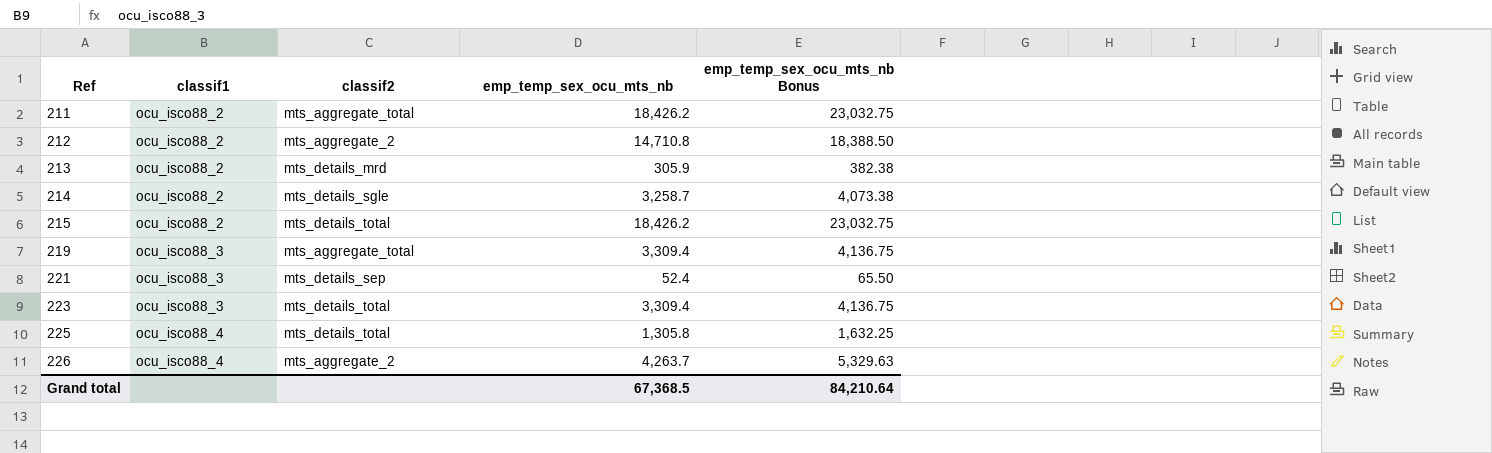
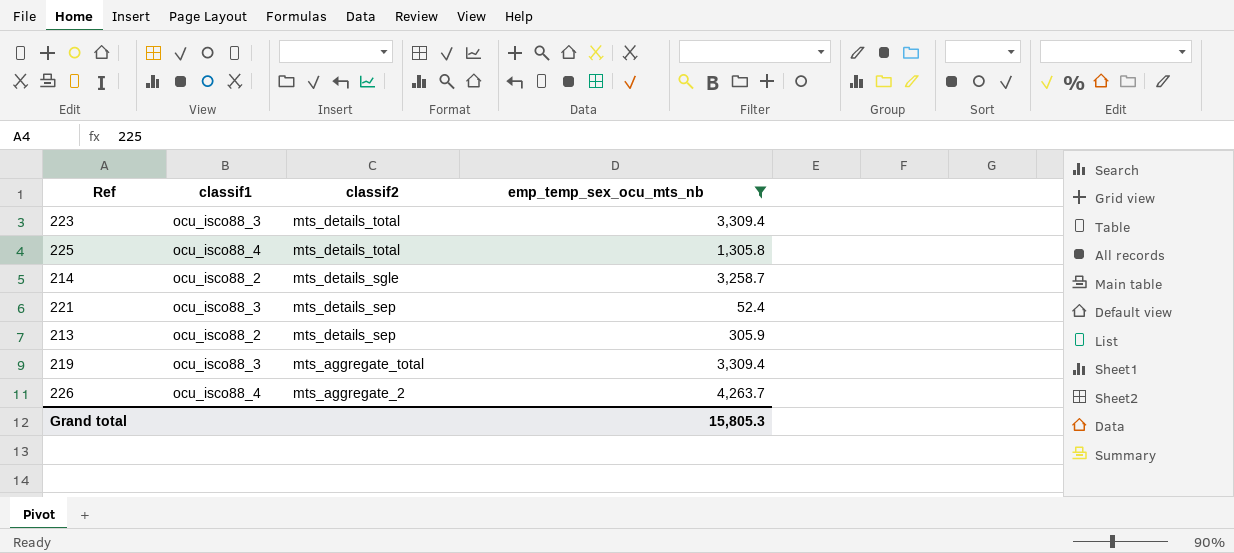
filter: none -> emp_temp_sex_ocu_mts_nb <= 4,263.7
row order: Ref ascending -> classif2 descending
column emp_temp_sex_ocu_mts_nb Bonus | formula: [emp_temp_sex_ocu_mts_nb] * 1.25 -> none
213 | classif2: mts_details_mrd -> mts_details_sep
Grand total | emp_temp_sex_ocu_mts_nb: 67,368.5 -> 15,805.3

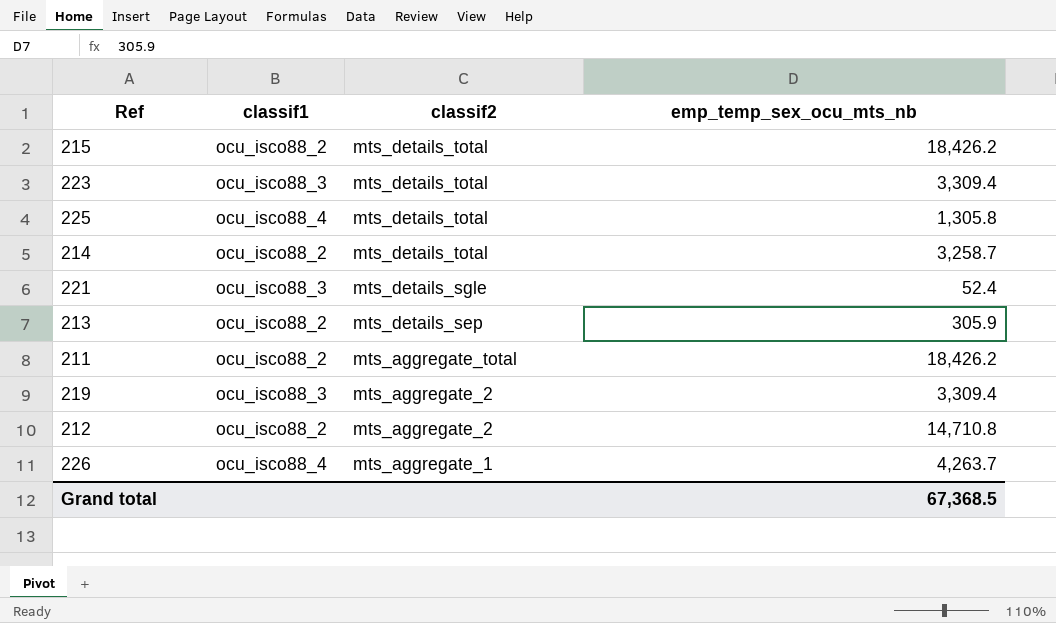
filter: emp_temp_sex_ocu_mts_nb <= 4,263.7 -> none
214 | classif2: mts_details_sgle -> mts_details_total
221 | classif2: mts_details_sep -> mts_details_sgle
219 | classif2: mts_aggregate_total -> mts_aggregate_2
226 | classif2: mts_aggregate_2 -> mts_aggregate_1
Grand total | emp_temp_sex_ocu_mts_nb: 15,805.3 -> 67,368.5

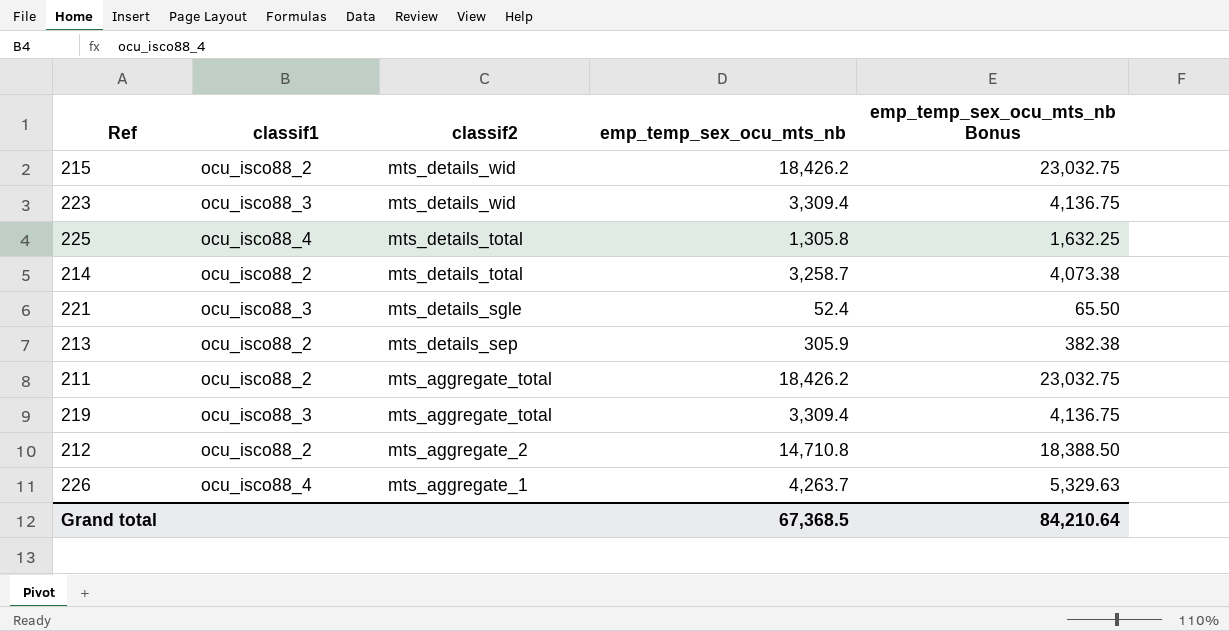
column emp_temp_sex_ocu_mts_nb Bonus | formula: none -> [emp_temp_sex_ocu_mts_nb] * 1.25
215 | classif2: mts_details_total -> mts_details_wid
223 | classif2: mts_details_total -> mts_details_wid
219 | classif2: mts_aggregate_2 -> mts_aggregate_total

